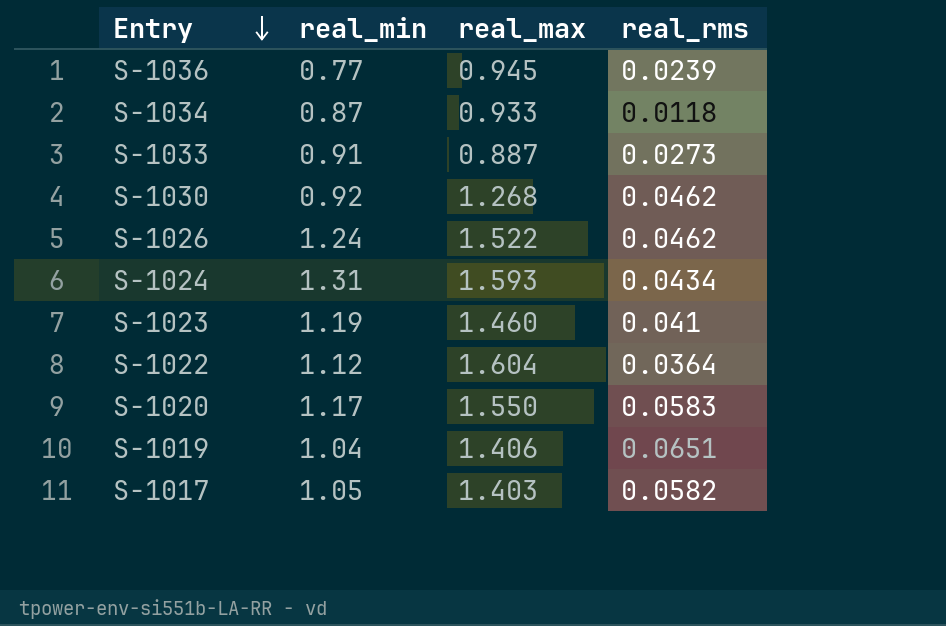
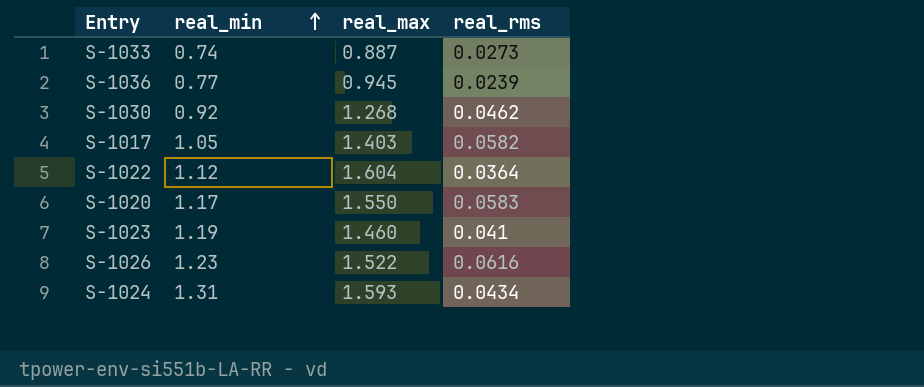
row order: Entry descending -> real_min ascending
row S-1034: 0.87 | 0.933 | 0.0118 -> none
row S-1019: 1.04 | 1.406 | 0.0651 -> none
S-1033 | real_min: 0.91 -> 0.74
S-1026 | real_min: 1.24 -> 1.23
S-1026 | real_rms: 0.0462 -> 0.0616

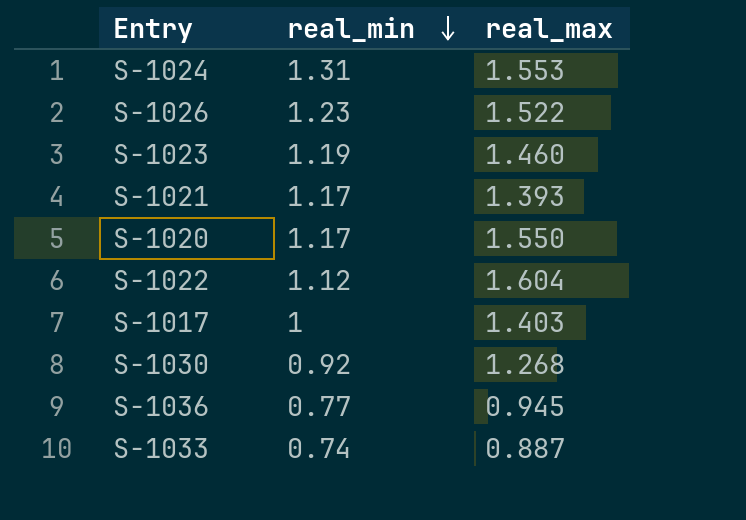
row order: real_min ascending -> real_min descending
column real_rms | position: 4 -> none
S-1024 | real_max: 1.593 -> 1.553
row S-1021: none -> 1.17 | 1.393
S-1017 | real_min: 1.05 -> 1

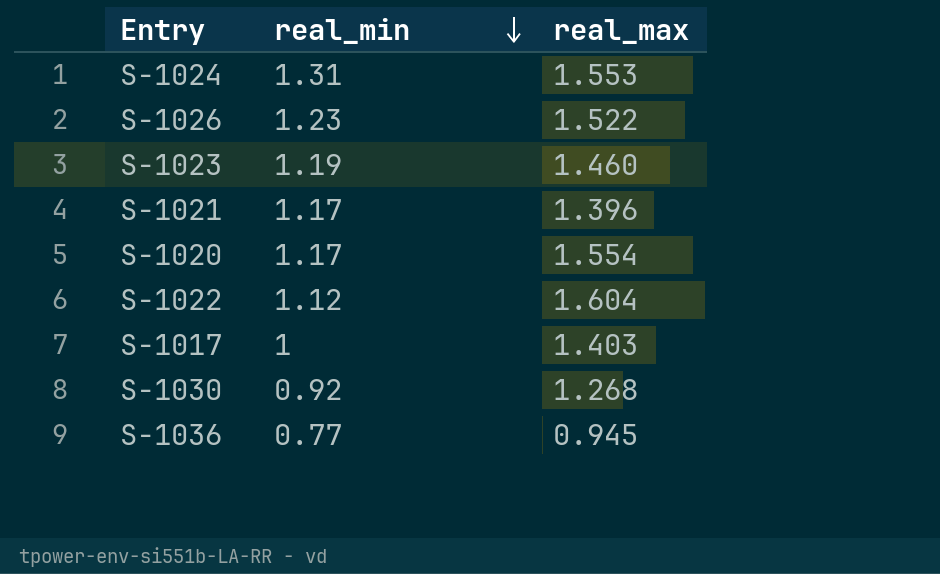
row S-1033: 0.74 | 0.887 -> none
S-1021 | real_max: 1.393 -> 1.396
S-1020 | real_max: 1.550 -> 1.554

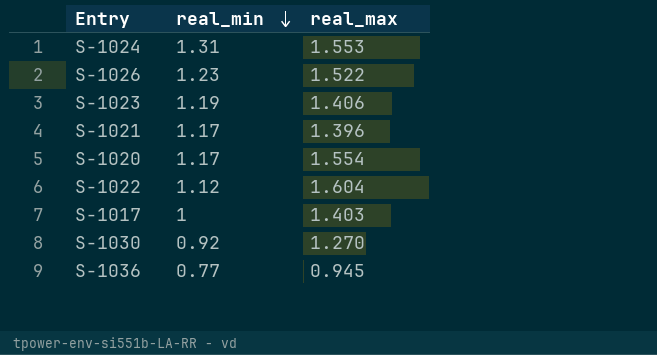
S-1023 | real_max: 1.460 -> 1.406
S-1030 | real_max: 1.268 -> 1.270

